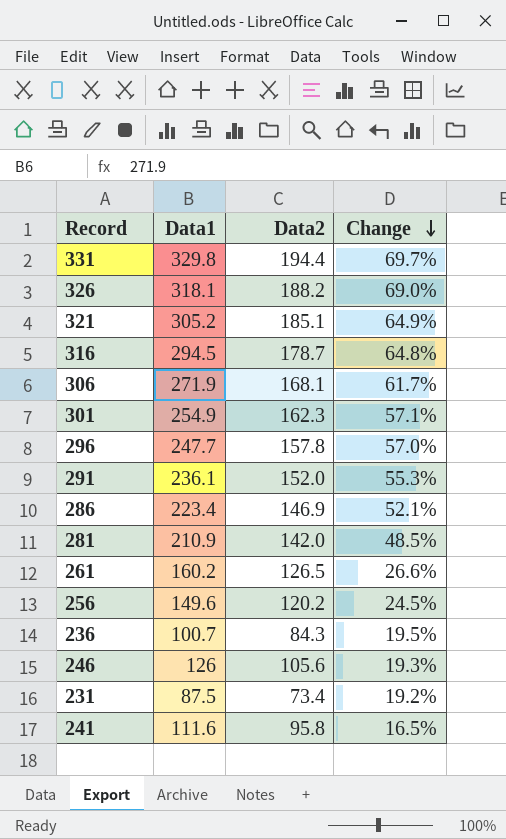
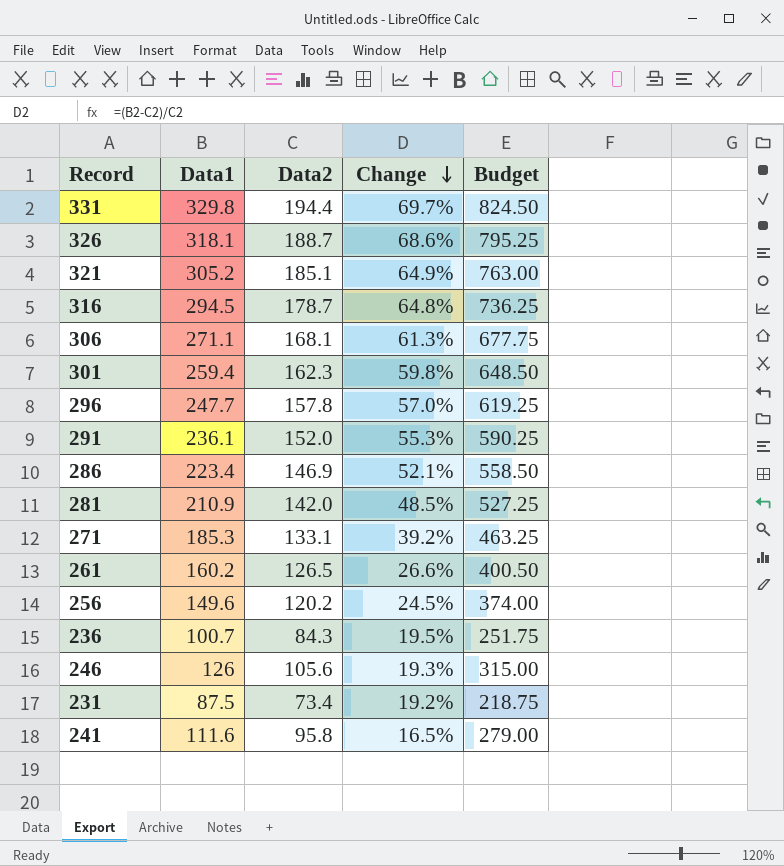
column Budget | formula: none -> [Data1] * 2.5
326 | Data2: 188.2 -> 188.7
326 | Change: 69.0% -> 68.6%
306 | Data1: 271.9 -> 271.1
306 | Change: 61.7% -> 61.3%
301 | Data1: 254.9 -> 259.4
301 | Change: 57.1% -> 59.8%
row 271: none -> 185.3 | 133.1 | 39.2% | 463.25

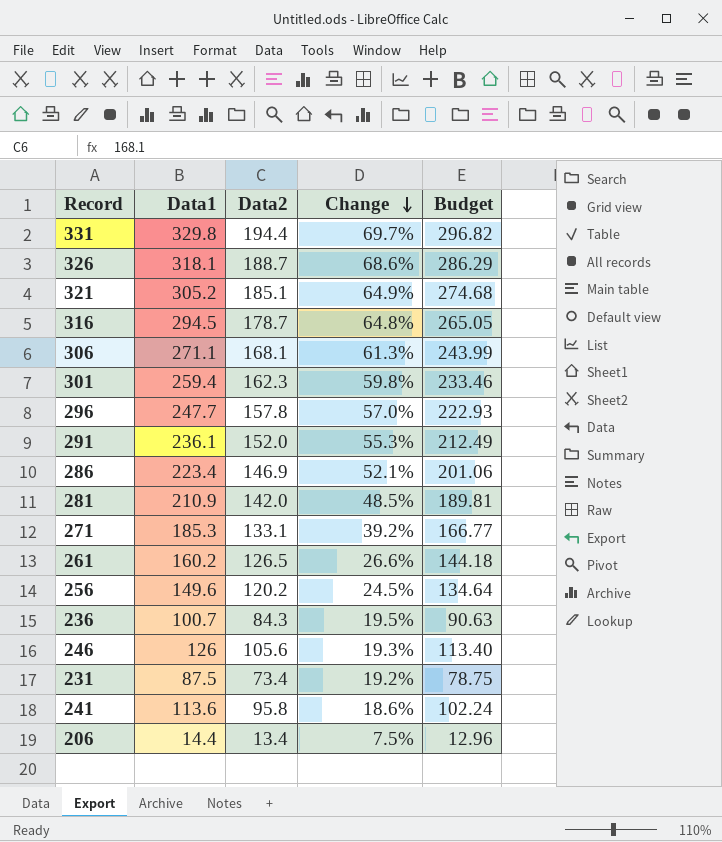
column Budget | formula: [Data1] * 2.5 -> [Data1] * 0.9
241 | Data1: 111.6 -> 113.6
241 | Change: 16.5% -> 18.6%
row 206: none -> 14.4 | 13.4 | 7.5% | 12.96

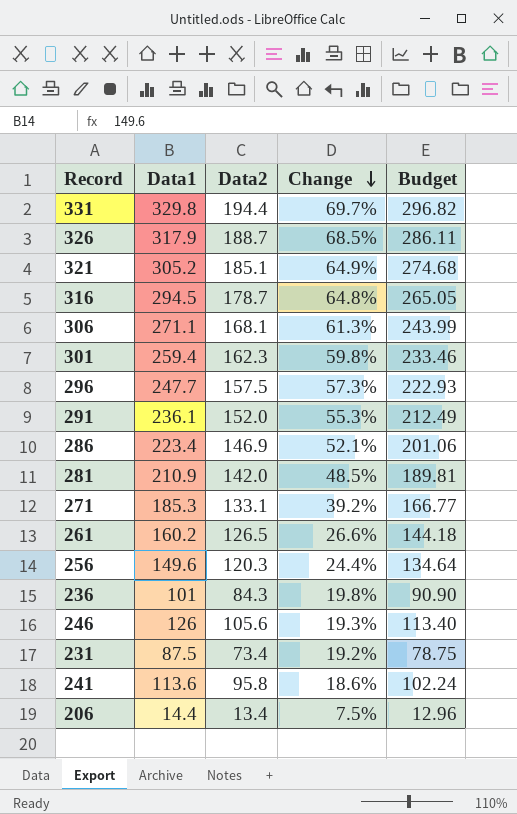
326 | Data1: 318.1 -> 317.9
326 | Change: 68.6% -> 68.5%
326 | Budget: 286.29 -> 286.11
296 | Data2: 157.8 -> 157.5
296 | Change: 57.0% -> 57.3%
256 | Data2: 120.2 -> 120.3
256 | Change: 24.5% -> 24.4%
236 | Data1: 100.7 -> 101
236 | Change: 19.5% -> 19.8%
236 | Budget: 90.63 -> 90.90

